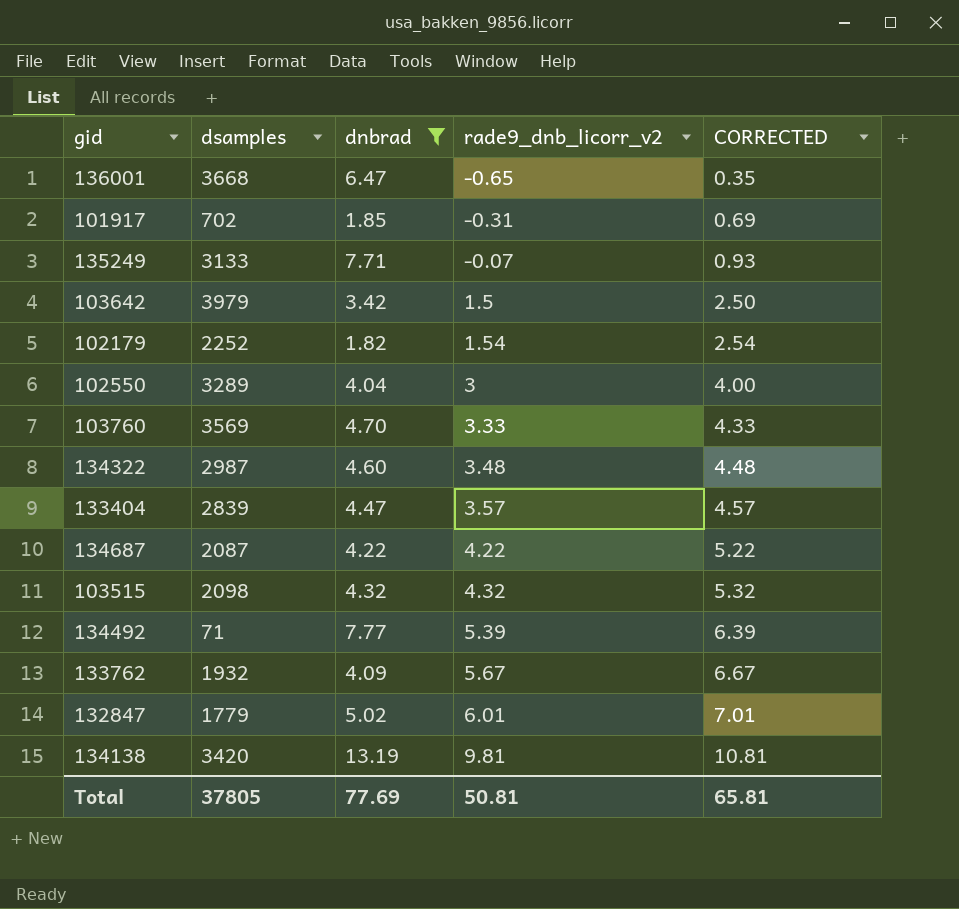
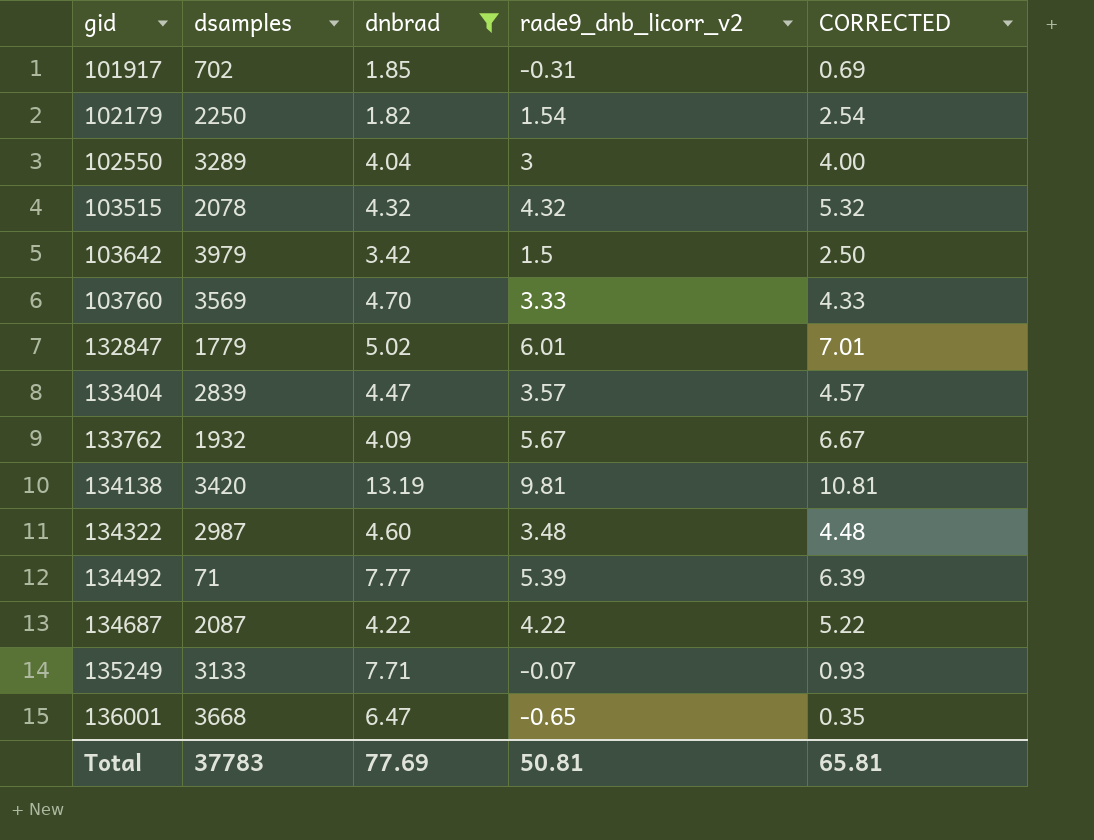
row order: rade9_dnb_licorr_v2 ascending -> gid ascending
102179 | dsamples: 2252 -> 2250
103515 | dsamples: 2098 -> 2078
Total | dsamples: 37805 -> 37783

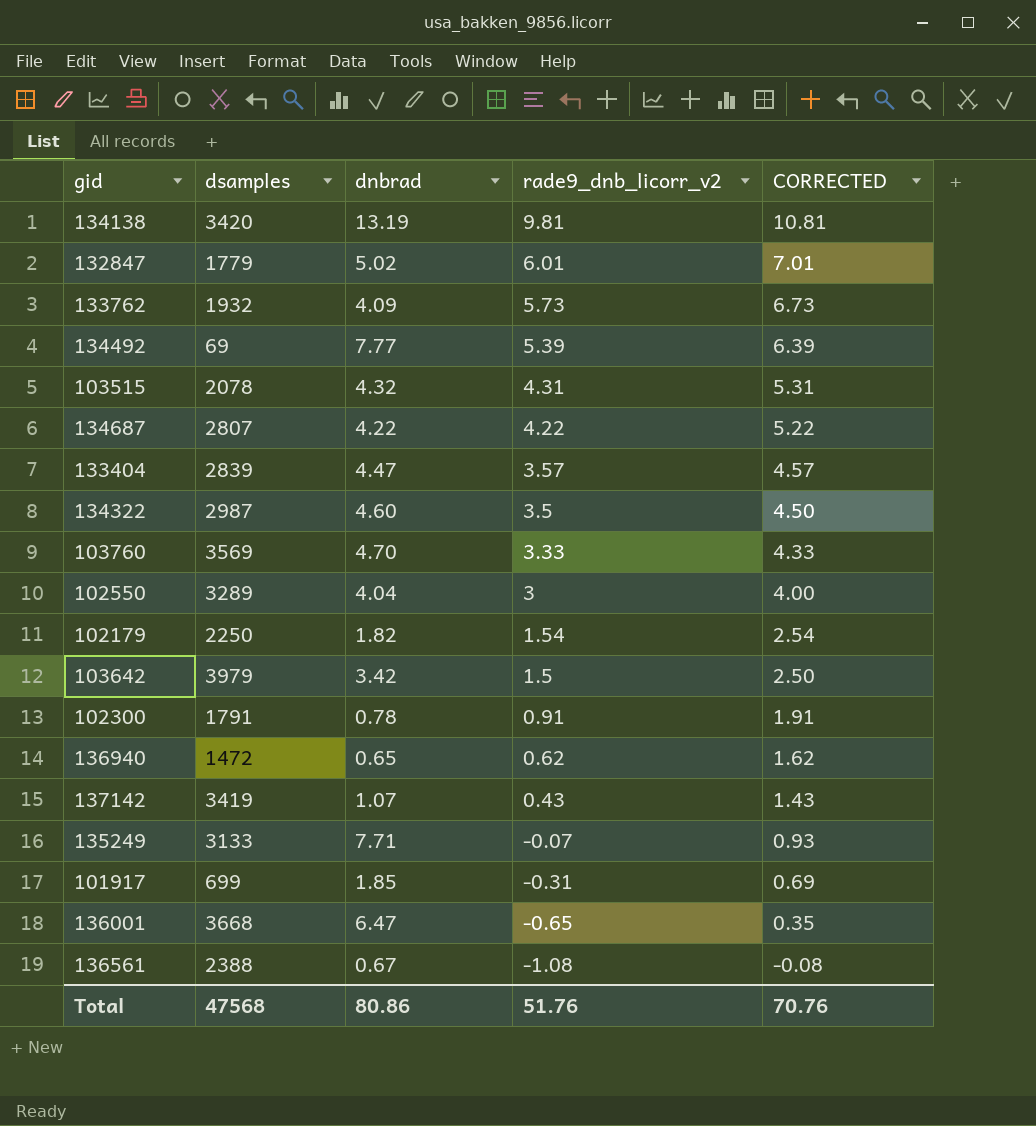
filter: dnbrad >= 1.82 -> none
row order: gid ascending -> rade9_dnb_licorr_v2 descending
133762 | rade9_dnb_licorr_v2: 5.67 -> 5.73
133762 | CORRECTED: 6.67 -> 6.73
134492 | dsamples: 71 -> 69
103515 | rade9_dnb_licorr_v2: 4.32 -> 4.31
103515 | CORRECTED: 5.32 -> 5.31
134687 | dsamples: 2087 -> 2807
134322 | rade9_dnb_licorr_v2: 3.48 -> 3.5
134322 | CORRECTED: 4.48 -> 4.50
101917 | dsamples: 702 -> 699
Total | dsamples: 37783 -> 47568
Total | dnbrad: 77.69 -> 80.86
Total | rade9_dnb_licorr_v2: 50.81 -> 51.76
Total | CORRECTED: 65.81 -> 70.76

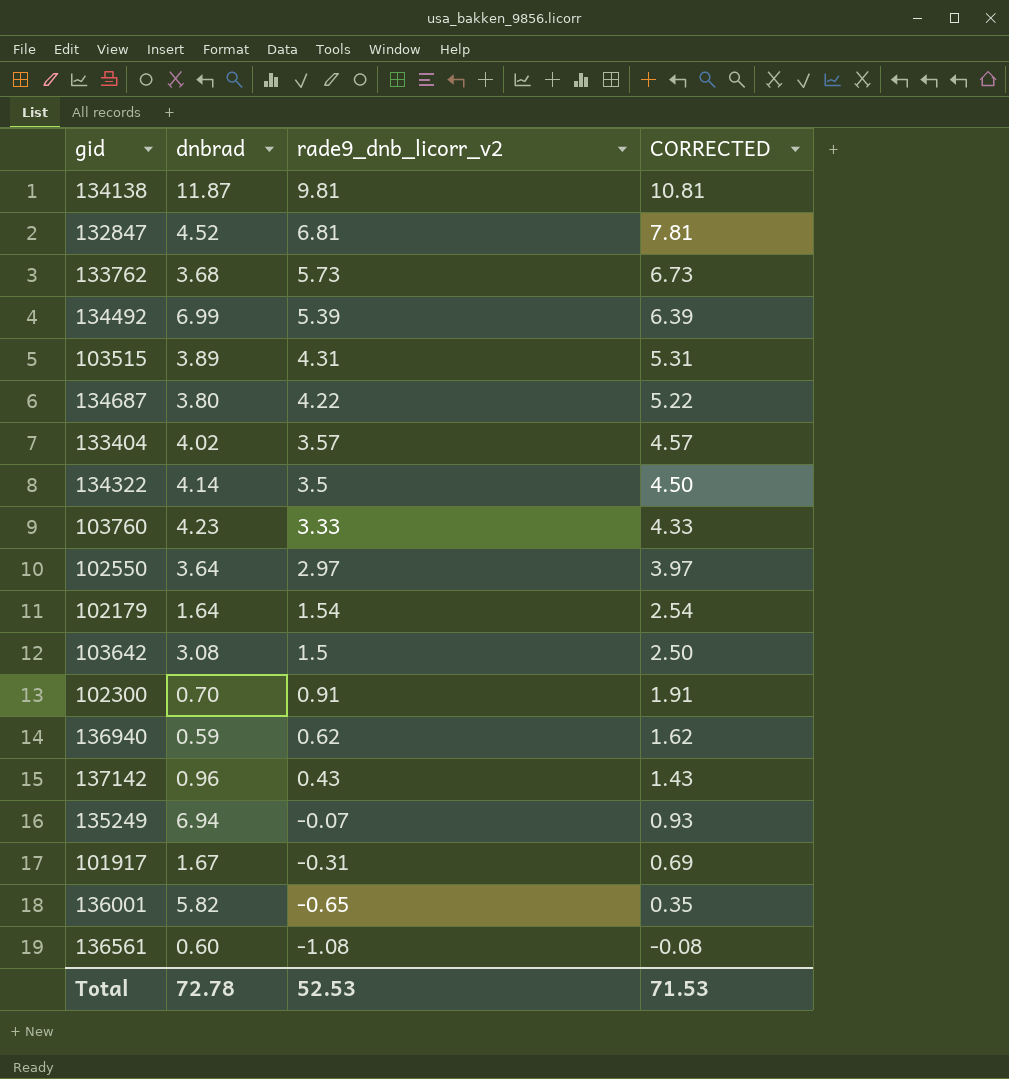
column dsamples | position: 2 -> none
134138 | dnbrad: 13.19 -> 11.87
132847 | dnbrad: 5.02 -> 4.52
132847 | rade9_dnb_licorr_v2: 6.01 -> 6.81
132847 | CORRECTED: 7.01 -> 7.81
133762 | dnbrad: 4.09 -> 3.68
134492 | dnbrad: 7.77 -> 6.99
103515 | dnbrad: 4.32 -> 3.89
134687 | dnbrad: 4.22 -> 3.80
133404 | dnbrad: 4.47 -> 4.02
134322 | dnbrad: 4.60 -> 4.14
103760 | dnbrad: 4.70 -> 4.23
102550 | dnbrad: 4.04 -> 3.64
102550 | rade9_dnb_licorr_v2: 3 -> 2.97
102550 | CORRECTED: 4.00 -> 3.97
102179 | dnbrad: 1.82 -> 1.64
103642 | dnbrad: 3.42 -> 3.08
102300 | dnbrad: 0.78 -> 0.70
136940 | dnbrad: 0.65 -> 0.59
137142 | dnbrad: 1.07 -> 0.96
135249 | dnbrad: 7.71 -> 6.94
101917 | dnbrad: 1.85 -> 1.67
136001 | dnbrad: 6.47 -> 5.82
136561 | dnbrad: 0.67 -> 0.60
Total | dnbrad: 80.86 -> 72.78
Total | rade9_dnb_licorr_v2: 51.76 -> 52.53
Total | CORRECTED: 70.76 -> 71.53

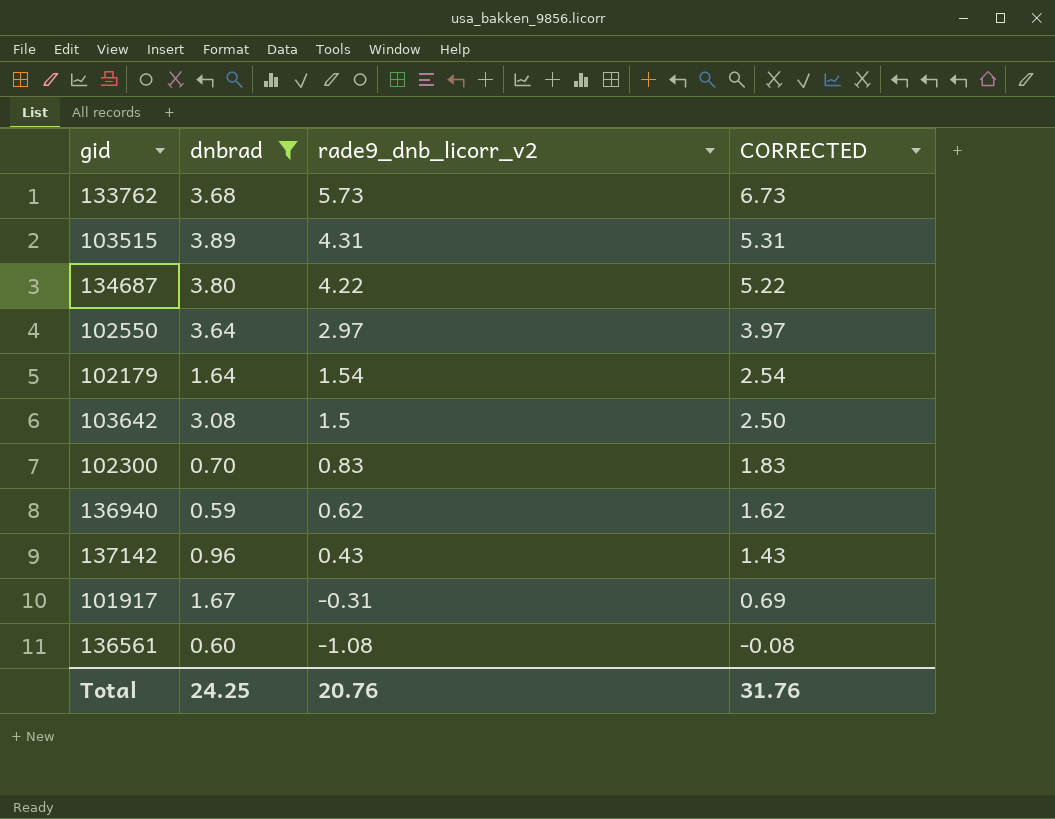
filter: none -> dnbrad <= 3.89
102300 | rade9_dnb_licorr_v2: 0.91 -> 0.83
102300 | CORRECTED: 1.91 -> 1.83
Total | dnbrad: 72.78 -> 24.25
Total | rade9_dnb_licorr_v2: 52.53 -> 20.76
Total | CORRECTED: 71.53 -> 31.76

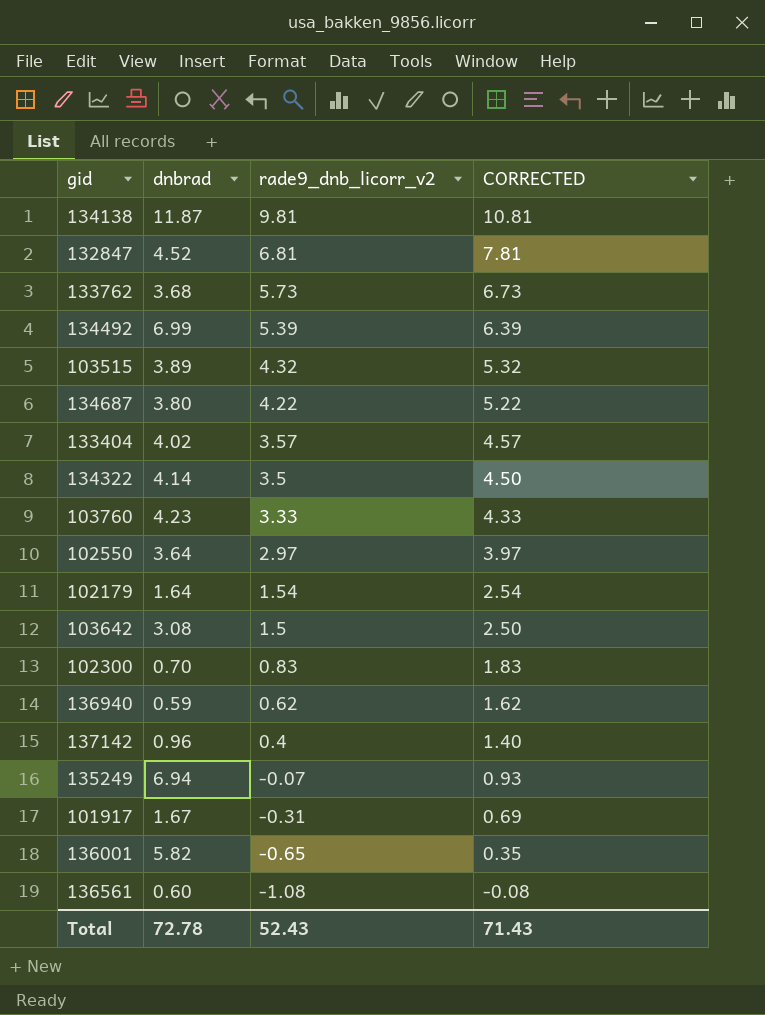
filter: dnbrad <= 3.89 -> none
103515 | rade9_dnb_licorr_v2: 4.31 -> 4.32
103515 | CORRECTED: 5.31 -> 5.32
137142 | rade9_dnb_licorr_v2: 0.43 -> 0.4
137142 | CORRECTED: 1.43 -> 1.40
Total | dnbrad: 24.25 -> 72.78
Total | rade9_dnb_licorr_v2: 20.76 -> 52.43
Total | CORRECTED: 31.76 -> 71.43

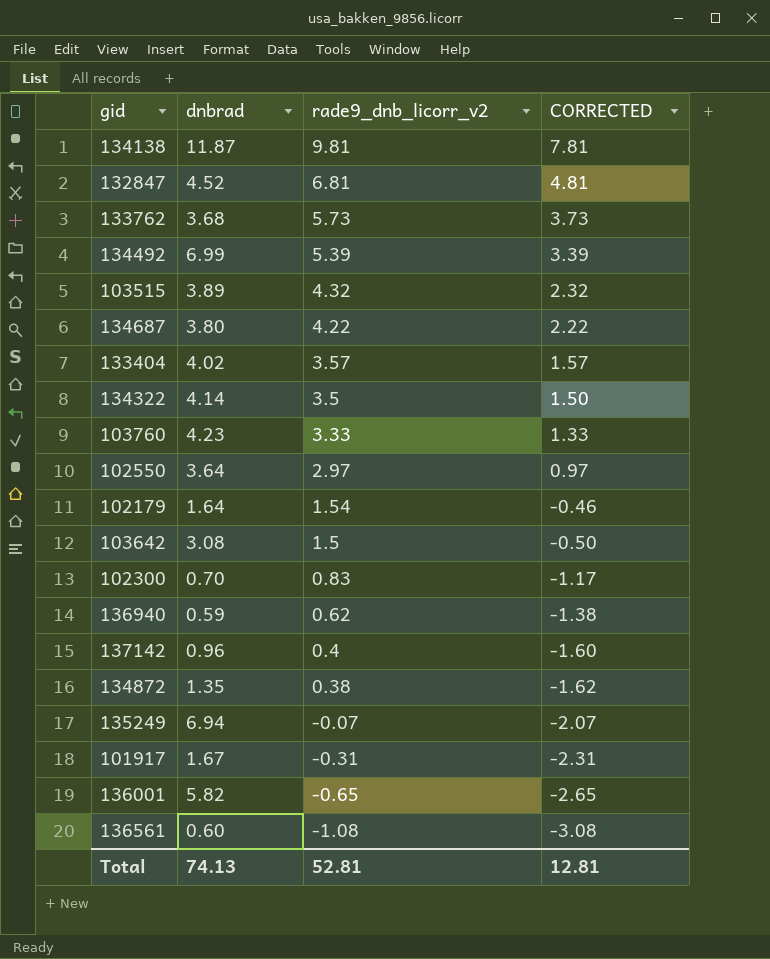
column CORRECTED | formula: [rade9_dnb_licorr_v2] + 1 -> [rade9_dnb_licorr_v2] - 2
row 134872: none -> 1.35 | 0.38 | -1.62
Total | dnbrad: 72.78 -> 74.13
Total | rade9_dnb_licorr_v2: 52.43 -> 52.81
Total | CORRECTED: 71.43 -> 12.81

